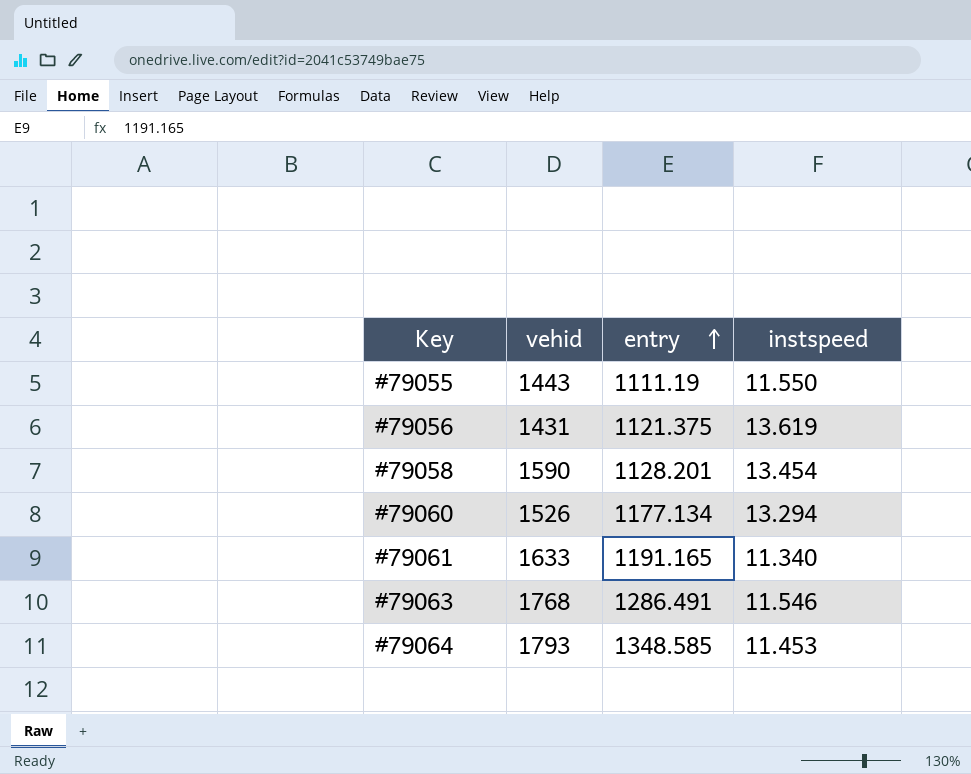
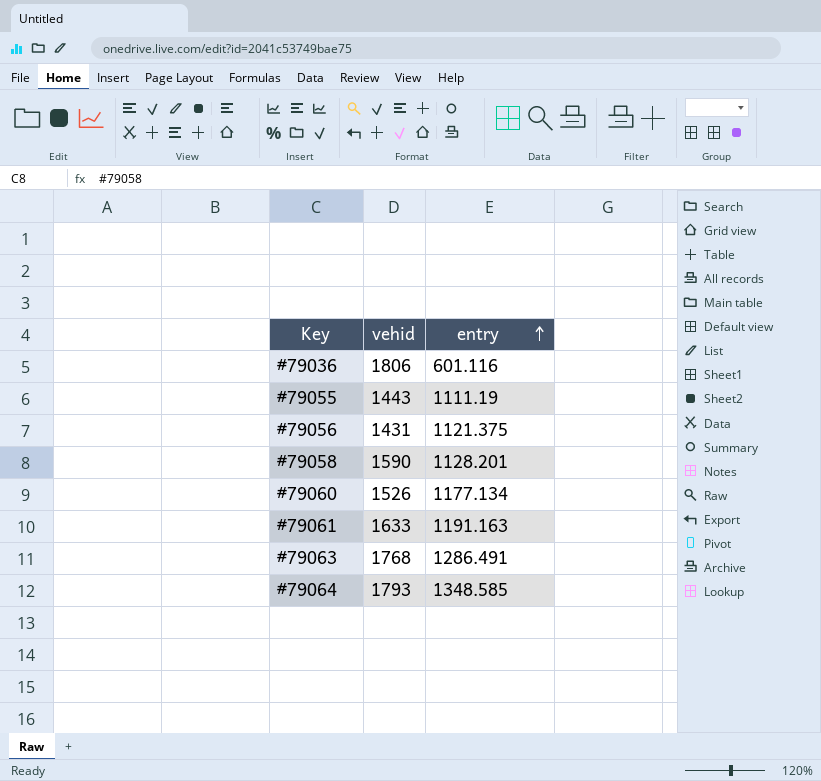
column instspeed | position: 4 -> none
row #79036: none -> 1806 | 601.116
#79061 | entry: 1191.165 -> 1191.163

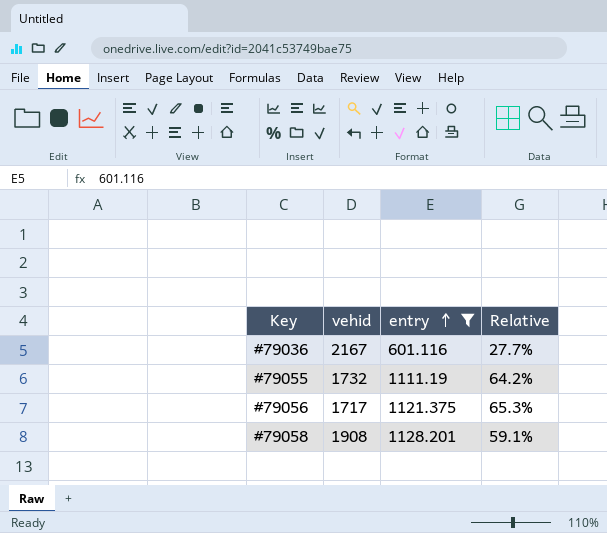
filter: none -> entry <= 1128.201
column Relative | formula: none -> [entry] / [vehid]
#79036 | vehid: 1806 -> 2167
#79055 | vehid: 1443 -> 1732
#79056 | vehid: 1431 -> 1717
#79058 | vehid: 1590 -> 1908

